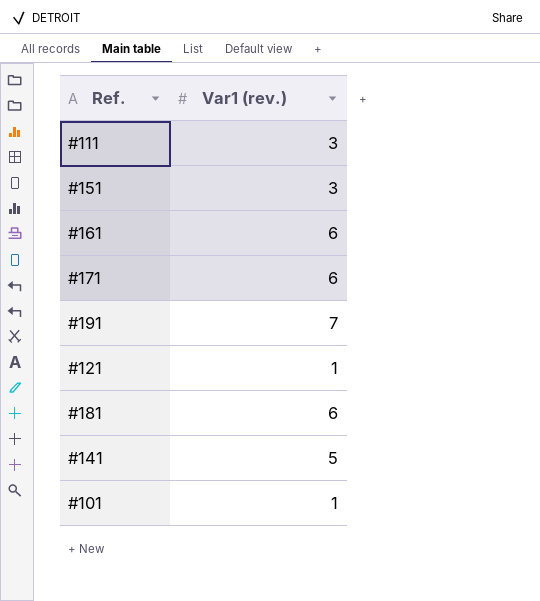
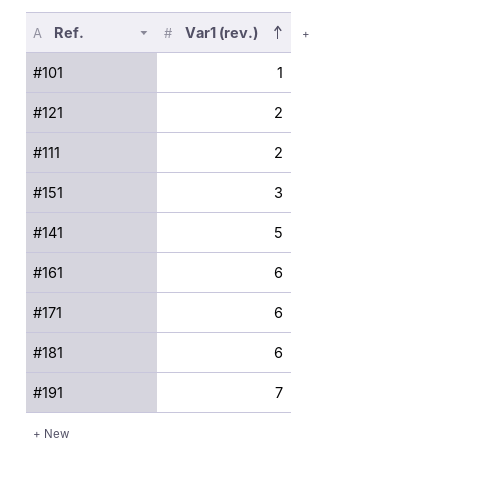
row order: none -> Var1 (rev.) ascending
#121 | Var1 (rev.): 1 -> 2
#111 | Var1 (rev.): 3 -> 2

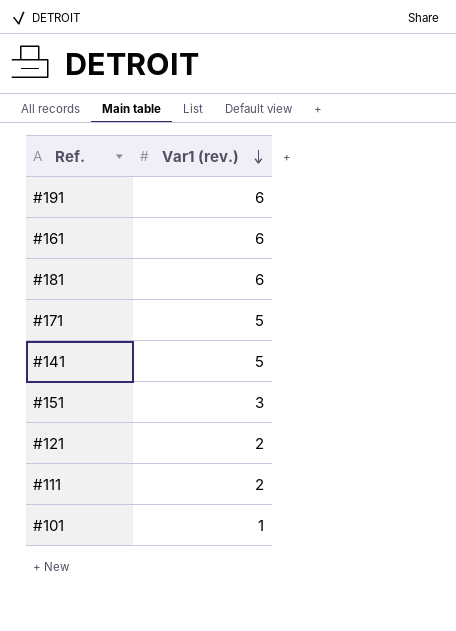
row order: Var1 (rev.) ascending -> Var1 (rev.) descending
#191 | Var1 (rev.): 7 -> 6
#171 | Var1 (rev.): 6 -> 5

